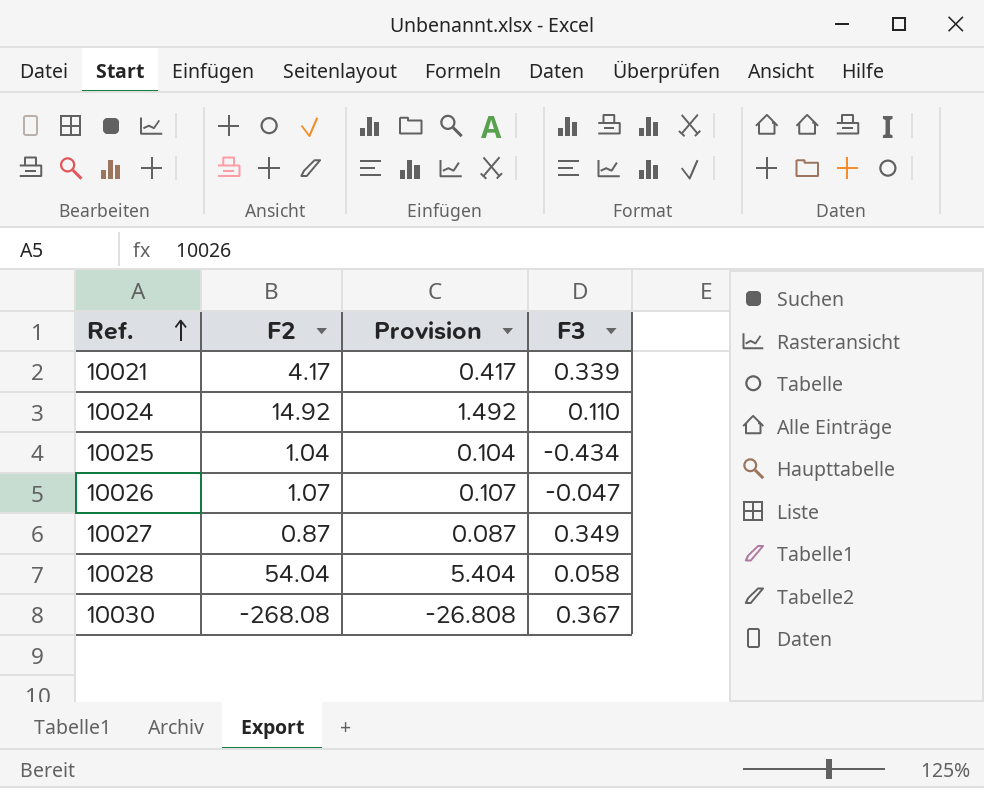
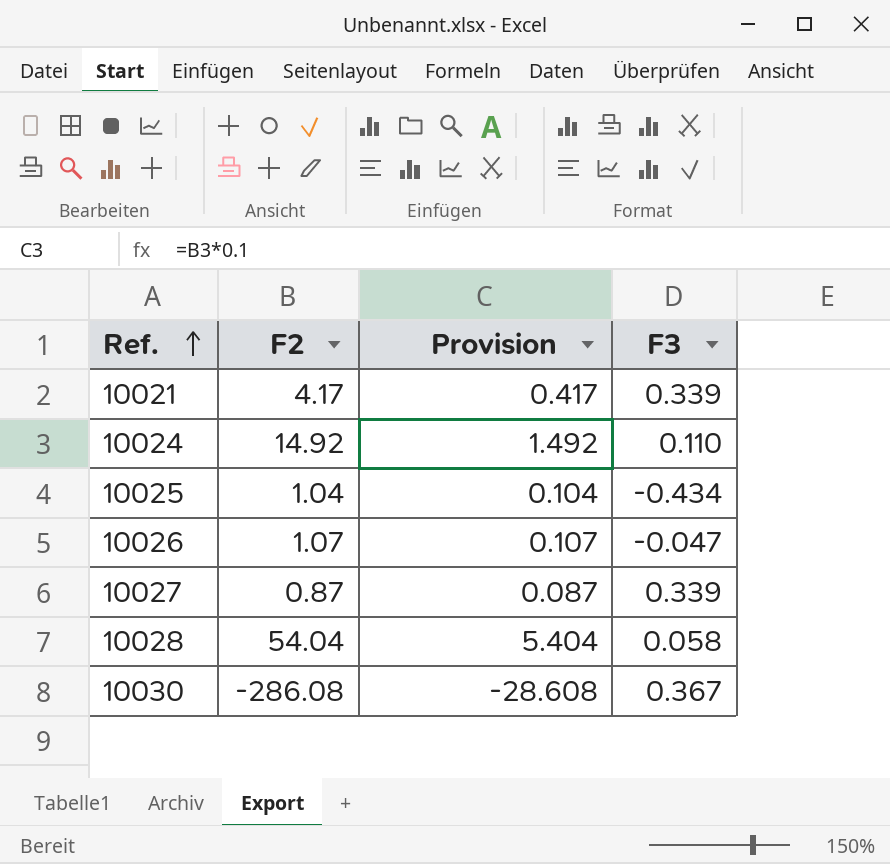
10027 | F3: 0.349 -> 0.339
10030 | F2: -268.08 -> -286.08
10030 | Provision: -26.808 -> -28.608

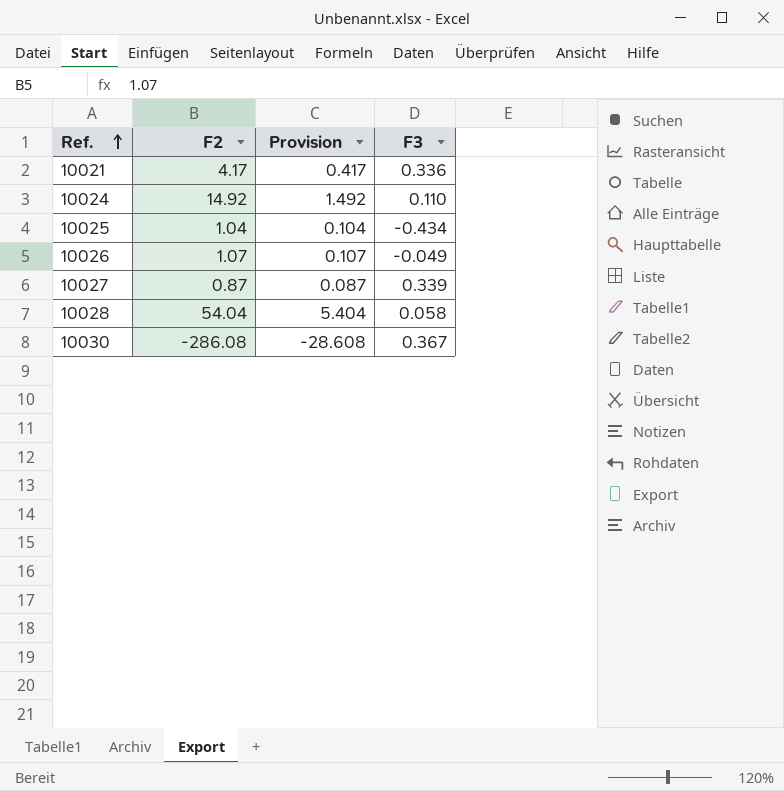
10021 | F3: 0.339 -> 0.336
10026 | F3: -0.047 -> -0.049

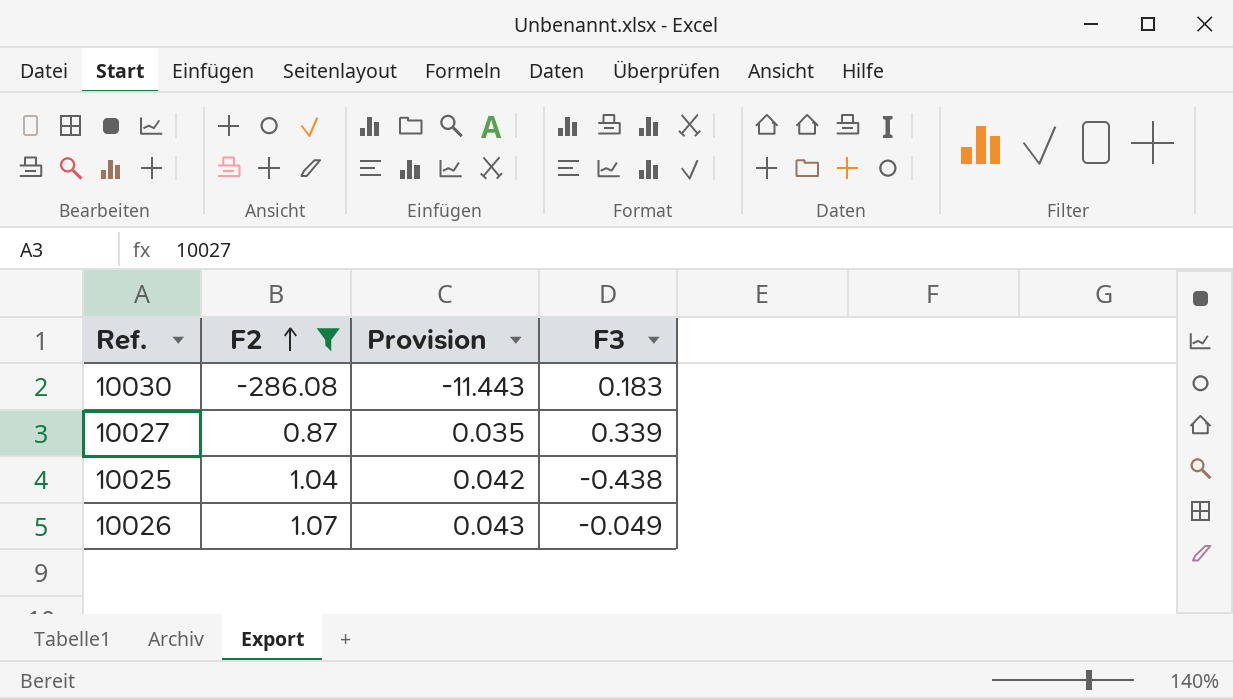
filter: none -> F2 <= 1.07
row order: Ref. ascending -> F2 ascending
column Provision | formula: [F2] * 0.1 -> [F2] * 0.04
10030 | F3: 0.367 -> 0.183
10025 | F3: -0.434 -> -0.438

